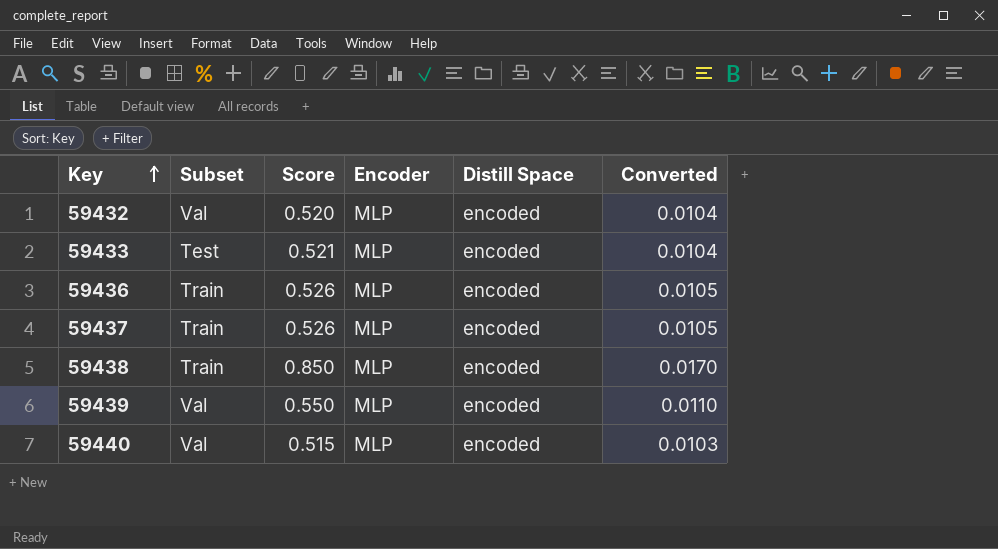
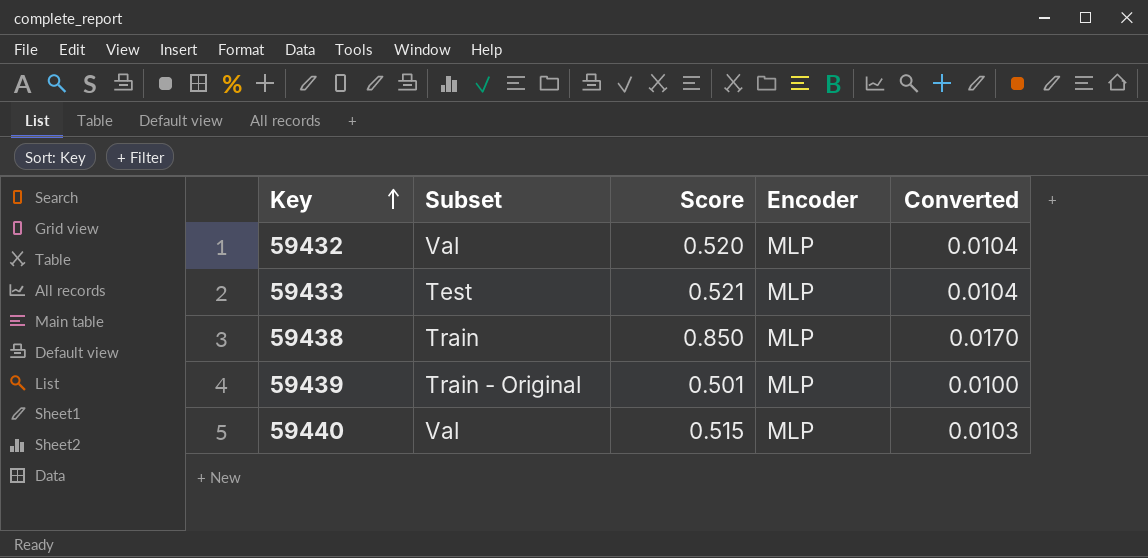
column Distill Space | position: 5 -> none
row 59436: Train | 0.526 | MLP | encoded | 0.0105 -> none
row 59437: Train | 0.526 | MLP | encoded | 0.0105 -> none
59439 | Subset: Val -> Train - Original
59439 | Score: 0.550 -> 0.501
59439 | Converted: 0.0110 -> 0.0100

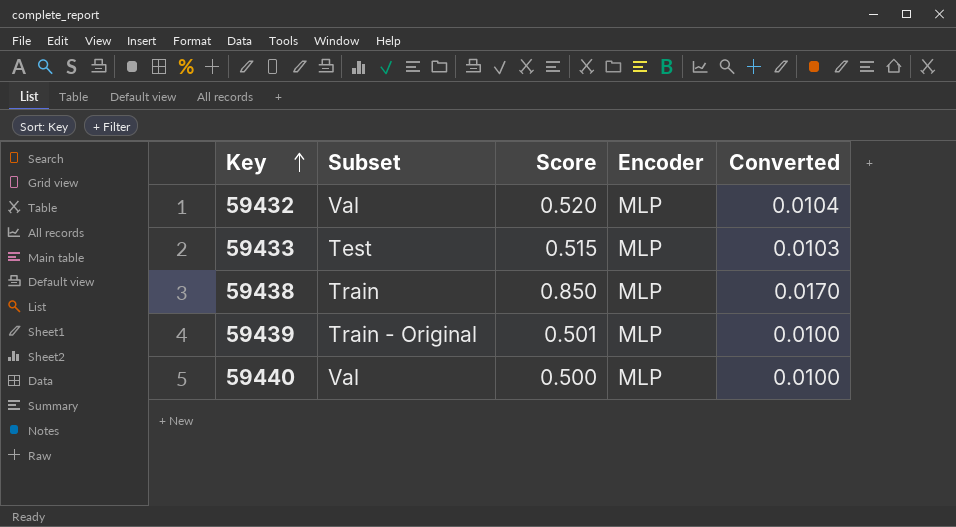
59433 | Score: 0.521 -> 0.515
59433 | Converted: 0.0104 -> 0.0103
59440 | Score: 0.515 -> 0.500
59440 | Converted: 0.0103 -> 0.0100

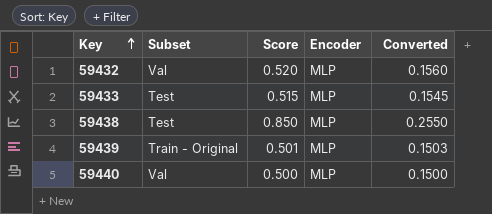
column Converted | formula: [Score] * 0.02 -> [Score] * 0.3
59438 | Subset: Train -> Test

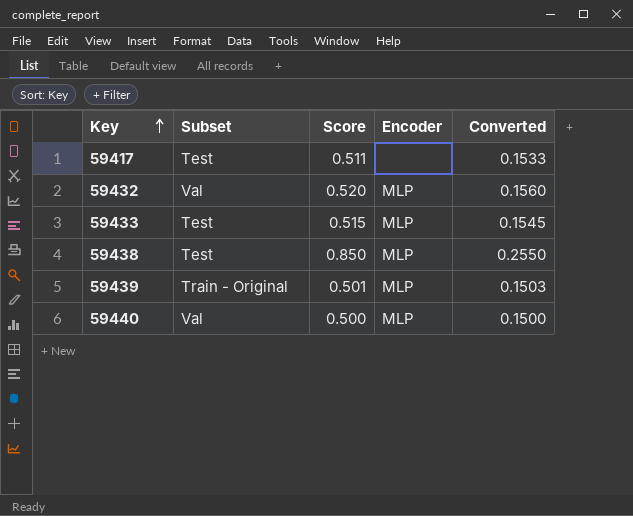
row 59417: none -> Test | 0.511 | none | 0.1533

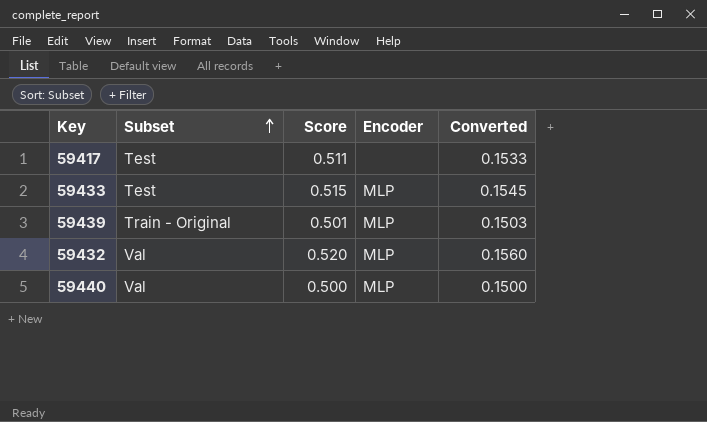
row order: Key ascending -> Subset ascending
row 59438: Test | 0.850 | MLP | 0.2550 -> none

